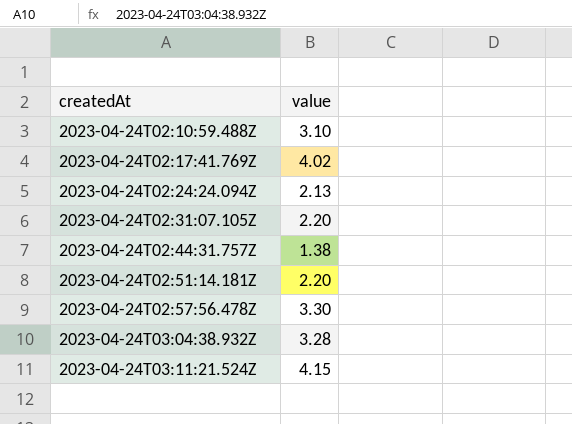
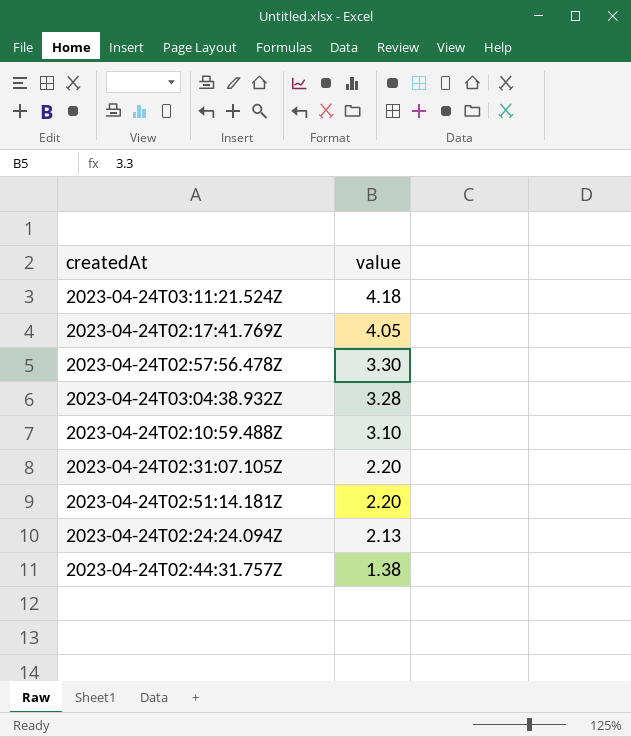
row order: createdAt ascending -> value descending
2023-04-24T03:11:21.524Z | value: 4.15 -> 4.18
2023-04-24T02:17:41.769Z | value: 4.02 -> 4.05

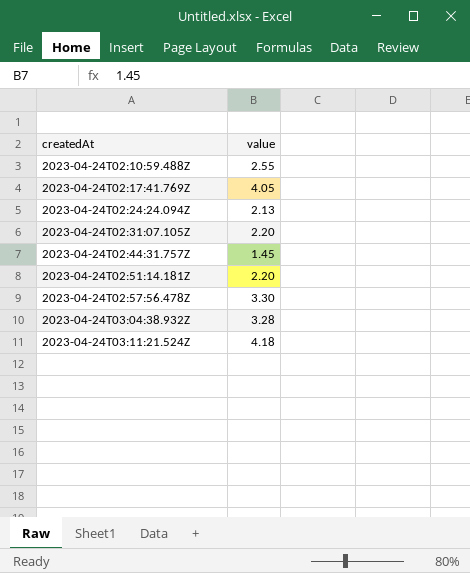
row order: value descending -> createdAt ascending
2023-04-24T02:10:59.488Z | value: 3.10 -> 2.55
2023-04-24T02:44:31.757Z | value: 1.38 -> 1.45

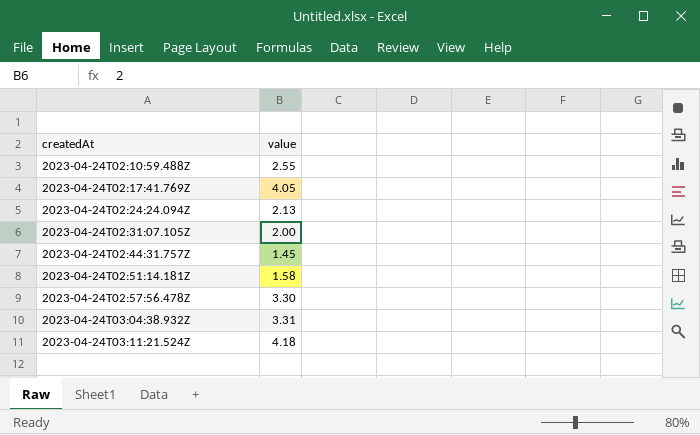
2023-04-24T02:31:07.105Z | value: 2.20 -> 2.00
2023-04-24T02:51:14.181Z | value: 2.20 -> 1.58
2023-04-24T03:04:38.932Z | value: 3.28 -> 3.31

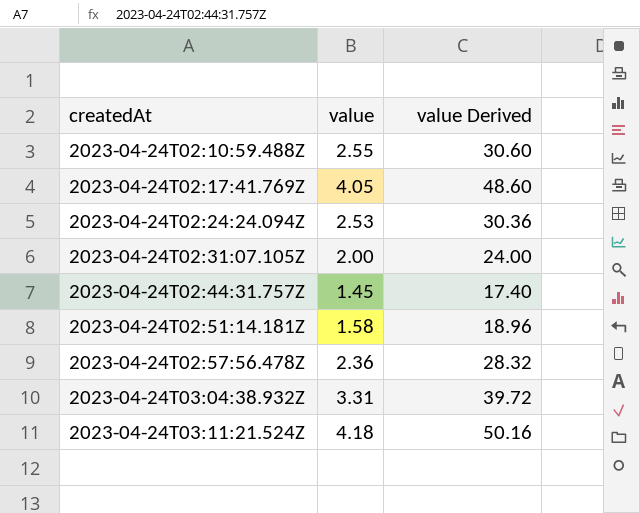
column value Derived | formula: none -> [value] * 12
2023-04-24T02:24:24.094Z | value: 2.13 -> 2.53
2023-04-24T02:57:56.478Z | value: 3.30 -> 2.36

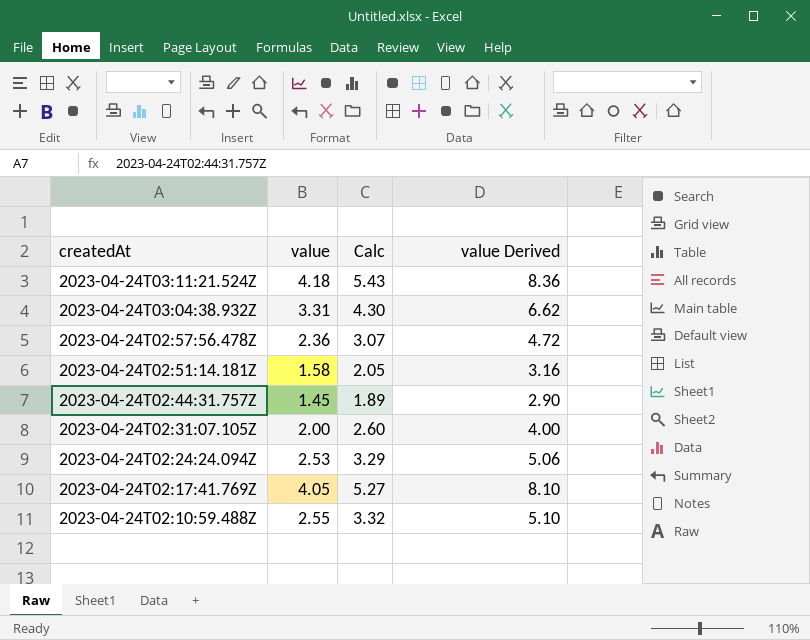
row order: createdAt ascending -> createdAt descending
column Calc | formula: none -> [value] * 1.3
column value Derived | formula: [value] * 12 -> [value] * 2

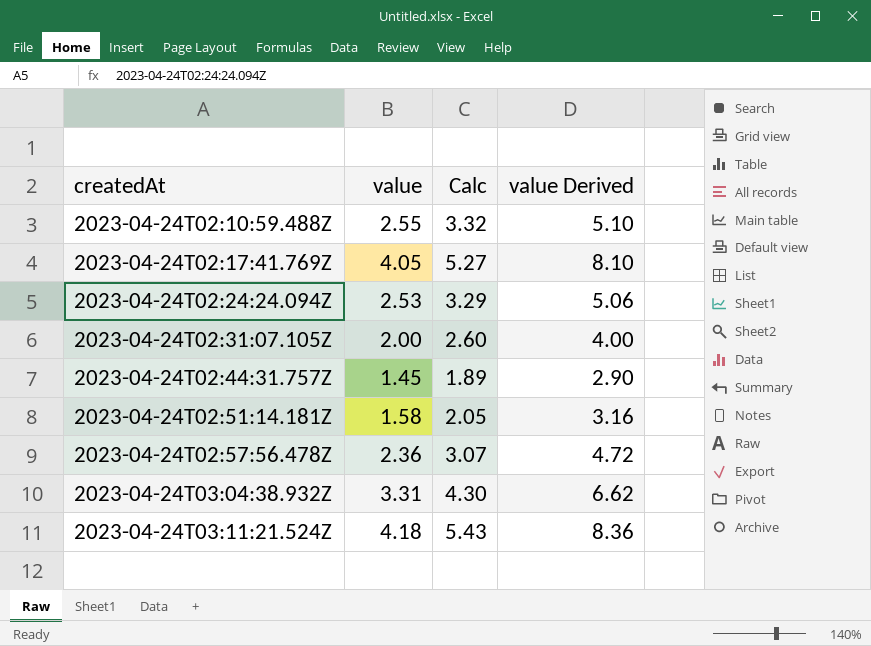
row order: createdAt descending -> createdAt ascending

